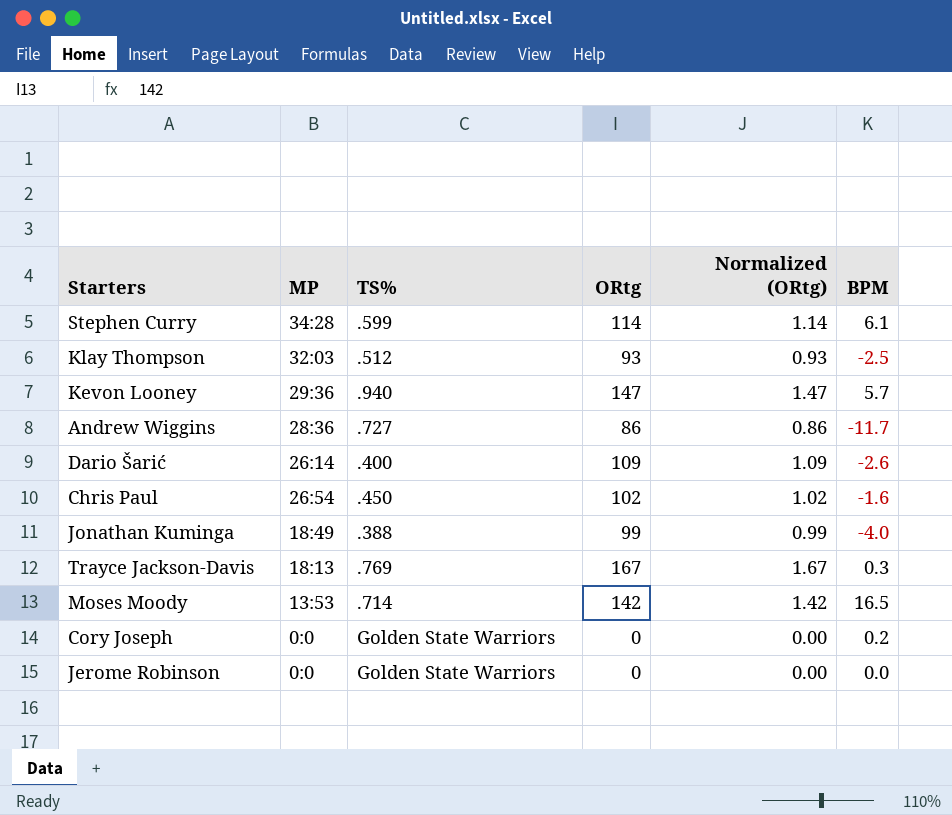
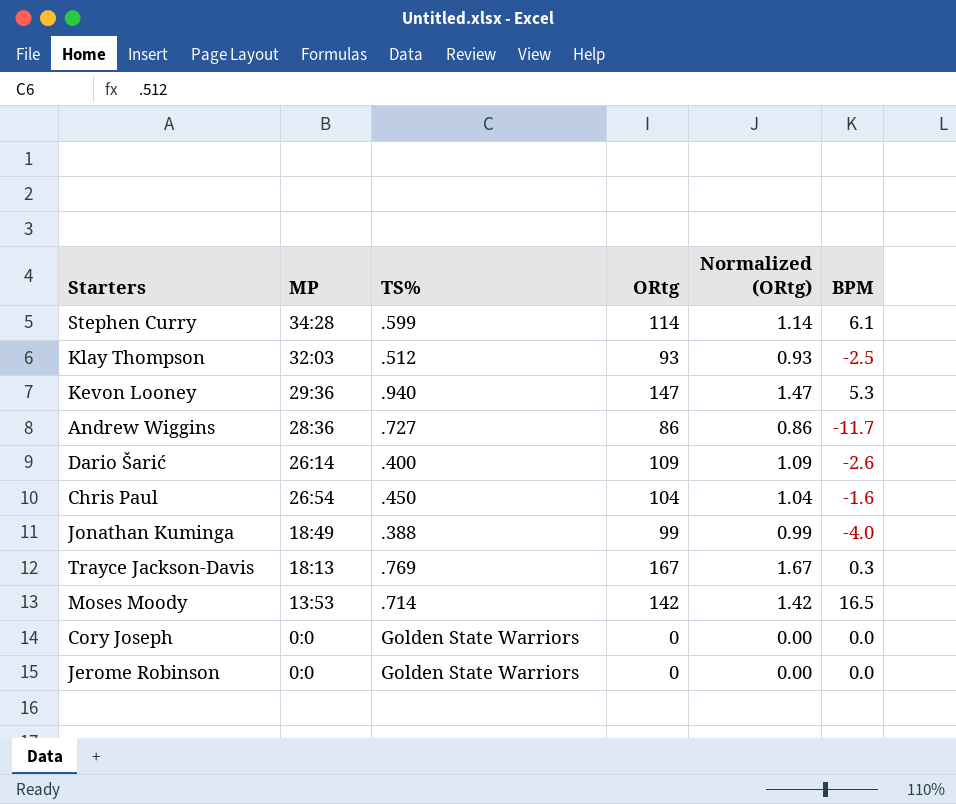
Kevon Looney | BPM: 5.7 -> 5.3
Chris Paul | ORtg: 102 -> 104
Chris Paul | Normalized (ORtg): 1.02 -> 1.04
Cory Joseph | BPM: 0.2 -> 0.0

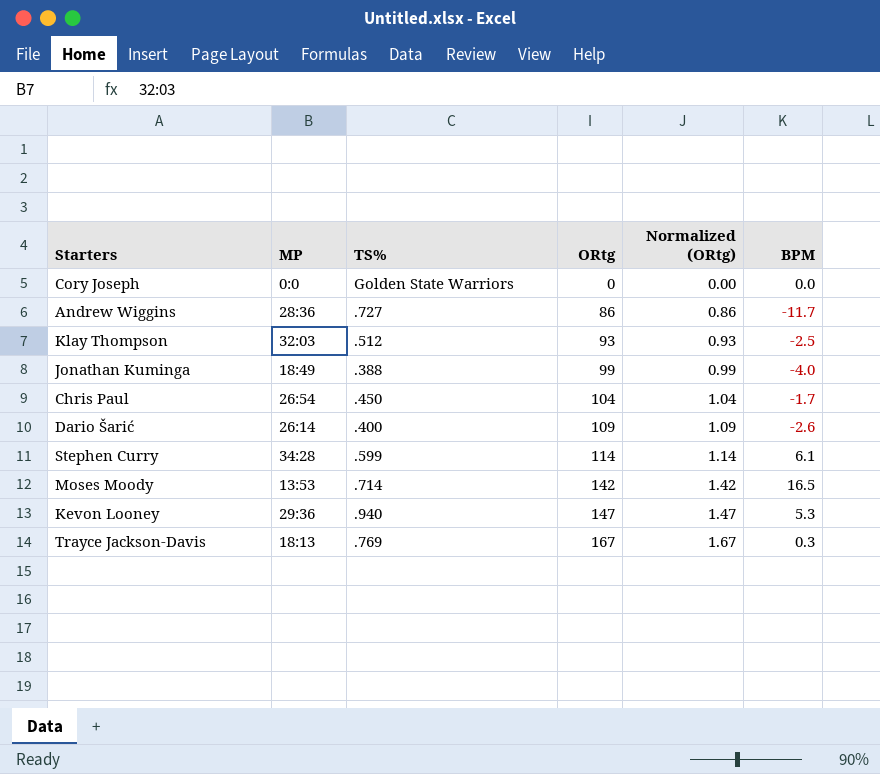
row order: none -> ORtg ascending
row Jerome Robinson: 0:0 | Golden State Warriors | 0 | 0.00 | 0.0 -> none
Chris Paul | BPM: -1.6 -> -1.7

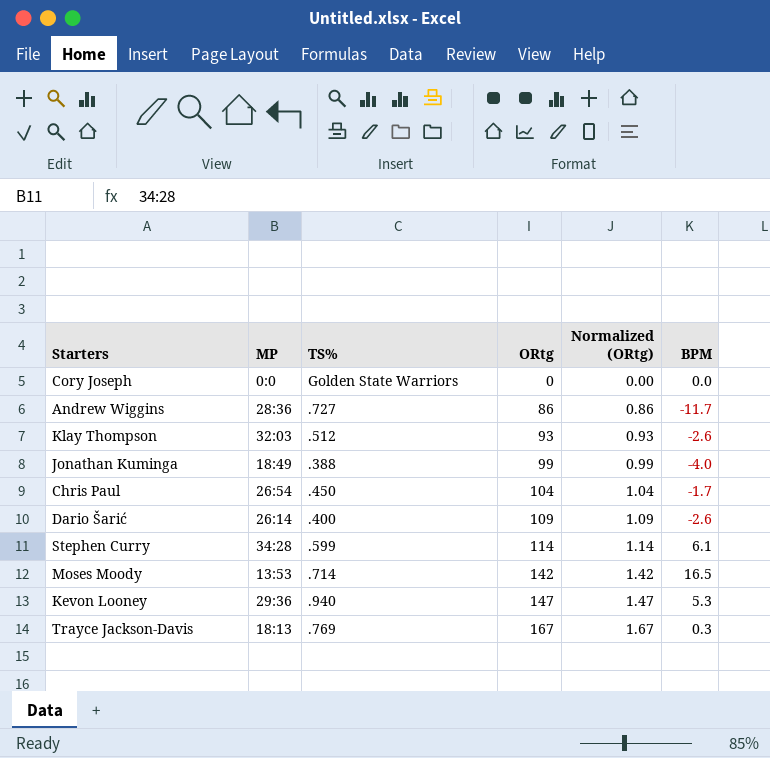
Klay Thompson | BPM: -2.5 -> -2.6

